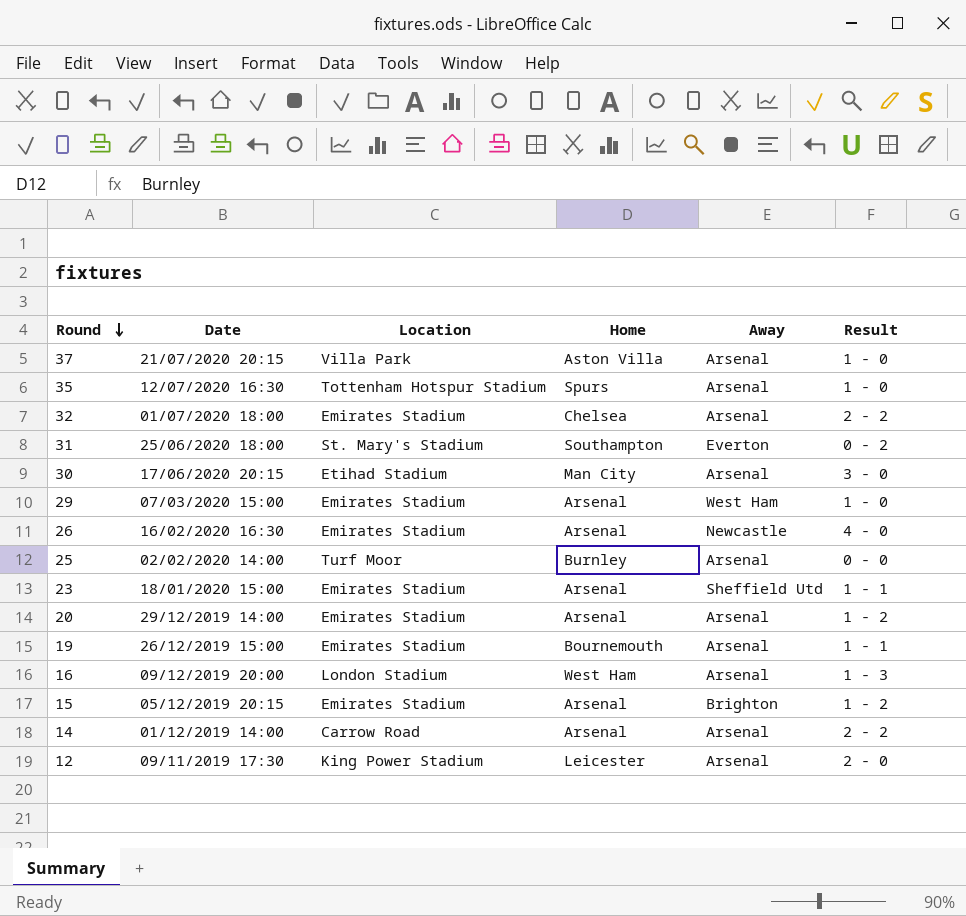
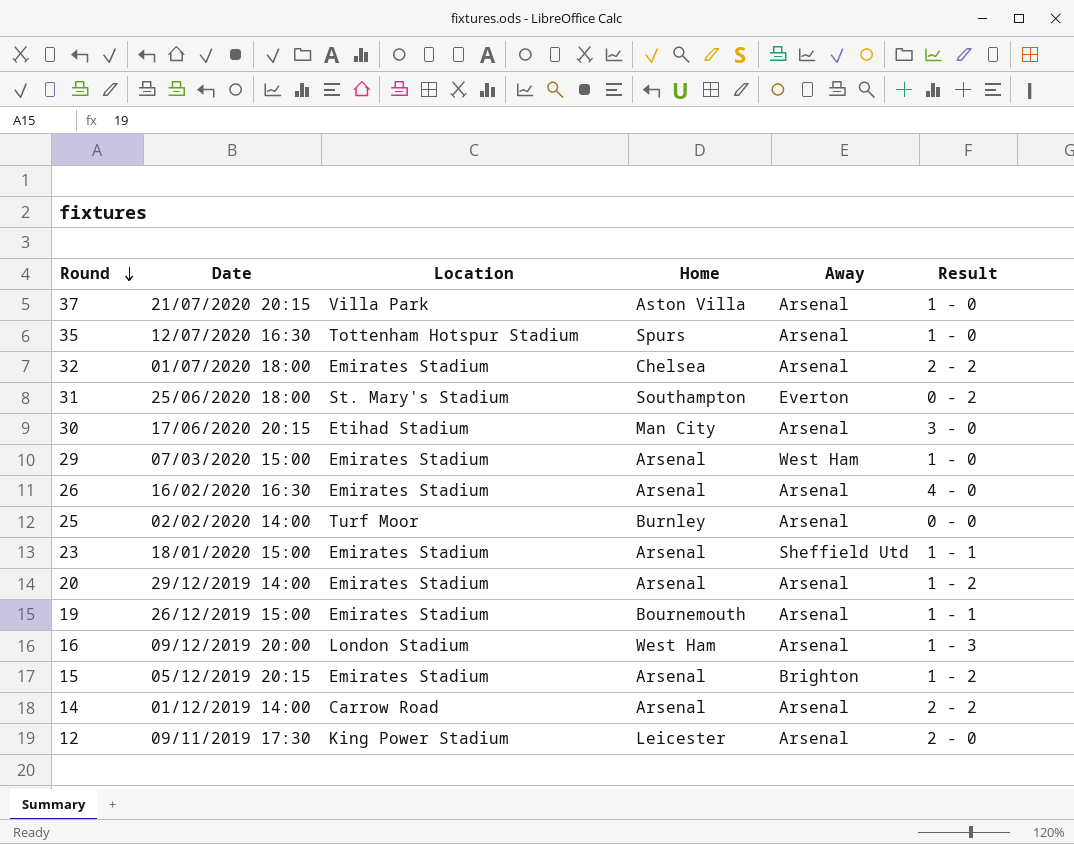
26 | Away: Newcastle -> Arsenal

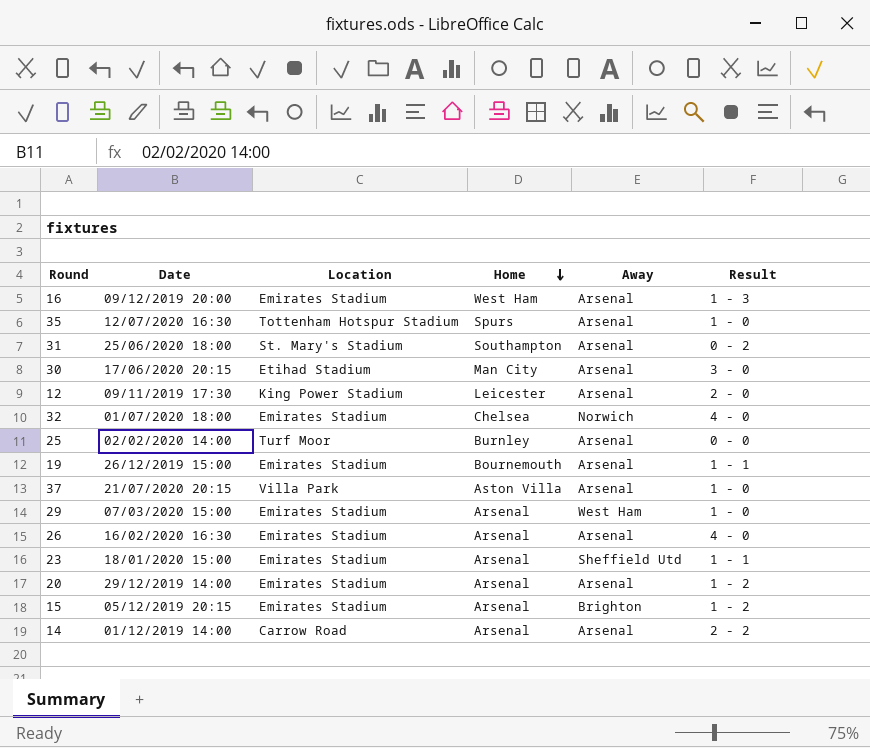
row order: Round descending -> Home descending
16 | Location: London Stadium -> Emirates Stadium
31 | Away: Everton -> Arsenal
32 | Away: Arsenal -> Norwich
32 | Result: 2 - 2 -> 4 - 0

